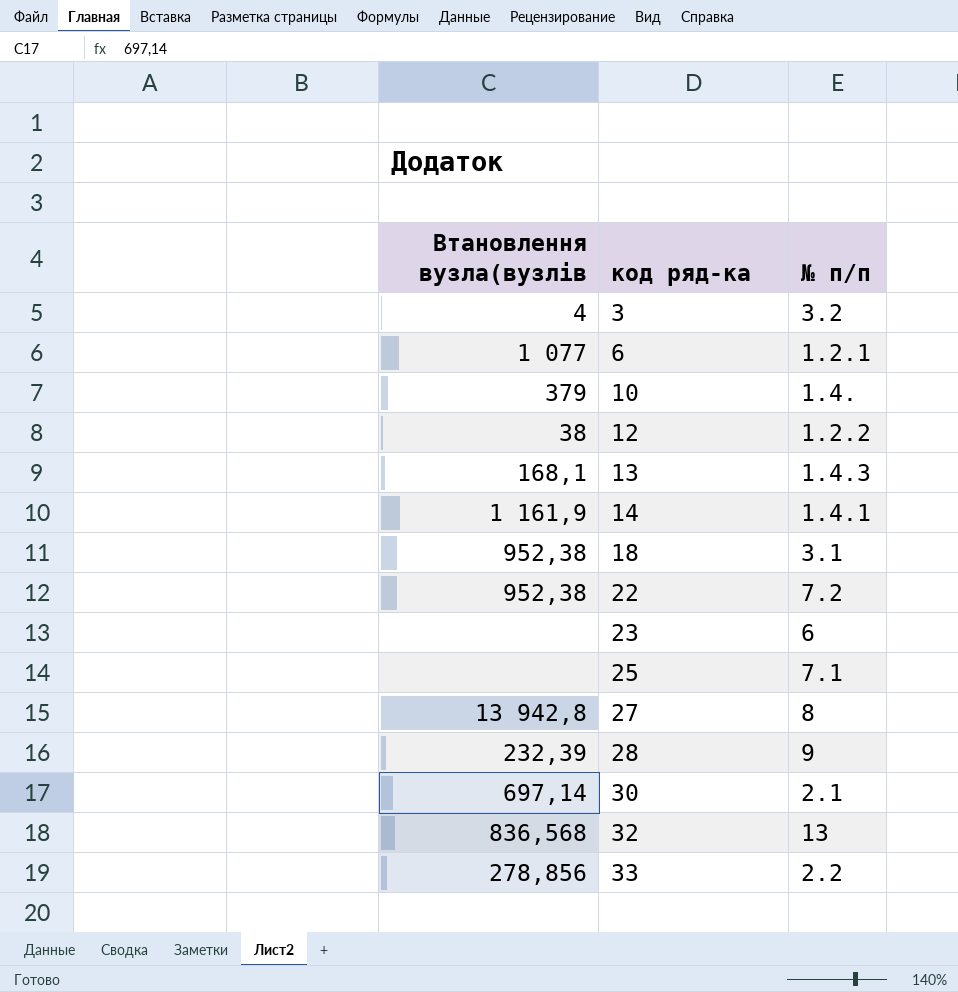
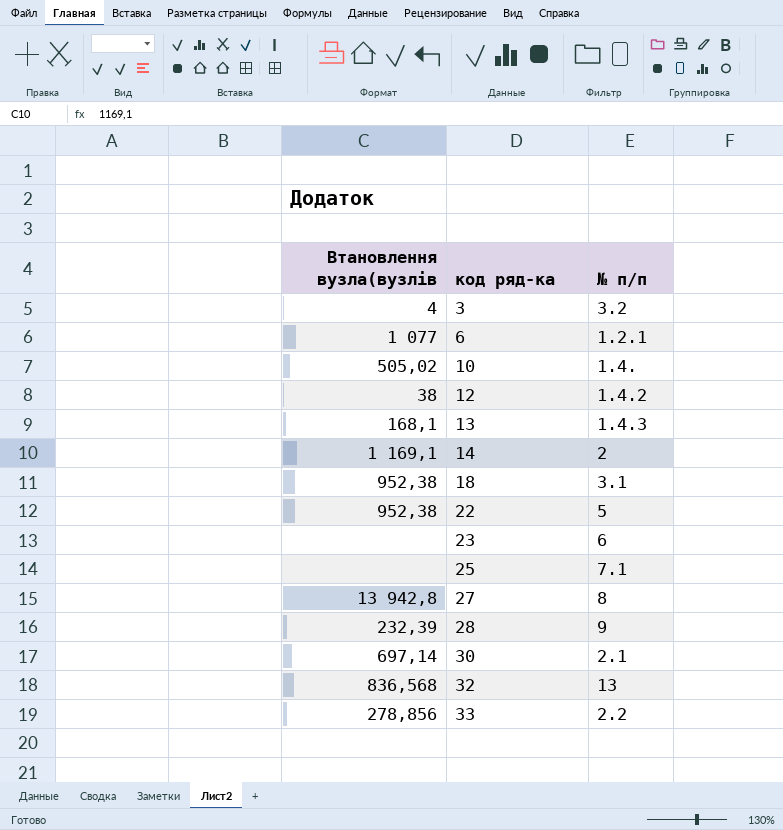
10 | Втановлення вузла(вузлів: 379 -> 505,02
12 | № п/п: 1.2.2 -> 1.4.2
14 | Втановлення вузла(вузлів: 1 161,9 -> 1 169,1
14 | № п/п: 1.4.1 -> 2
22 | № п/п: 7.2 -> 5

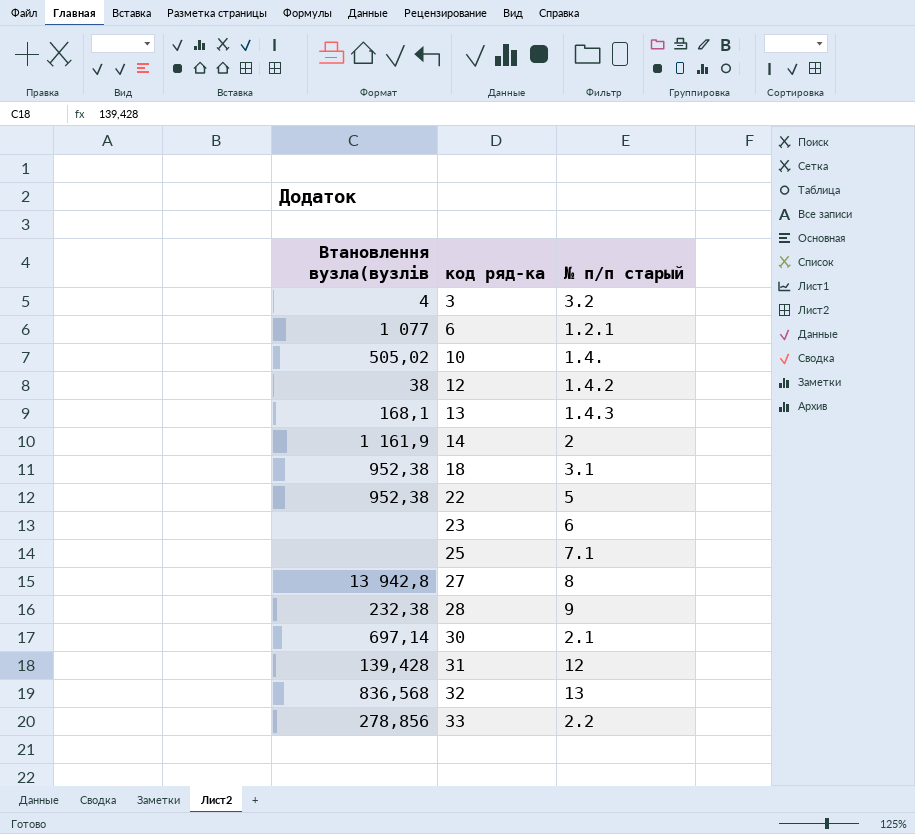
column name: № п/п -> № п/п старый
14 | Втановлення вузла(вузлів: 1 169,1 -> 1 161,9
28 | Втановлення вузла(вузлів: 232,39 -> 232,38
row 31: none -> 139,428 | 12

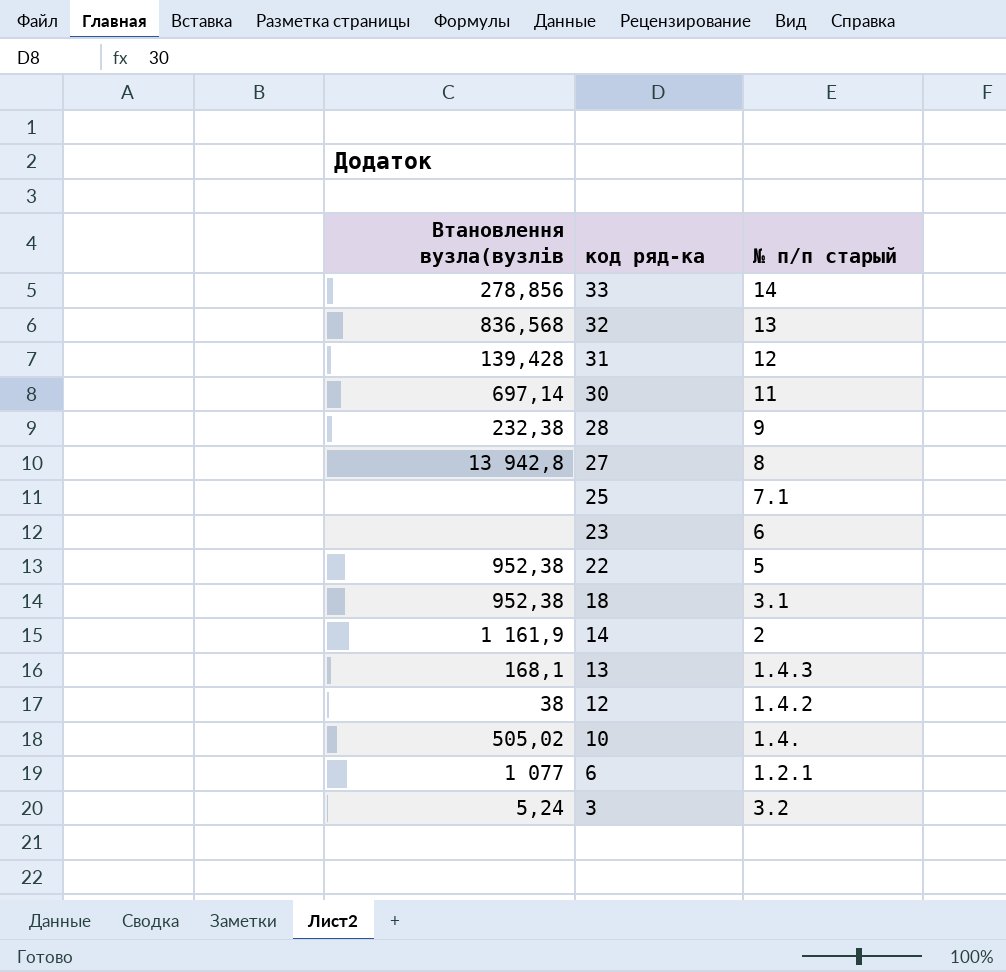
row order: код ряд-ка ascending -> код ряд-ка descending
33 | № п/п старый: 2.2 -> 14
30 | № п/п старый: 2.1 -> 11
3 | Втановлення вузла(вузлів: 4 -> 5,24

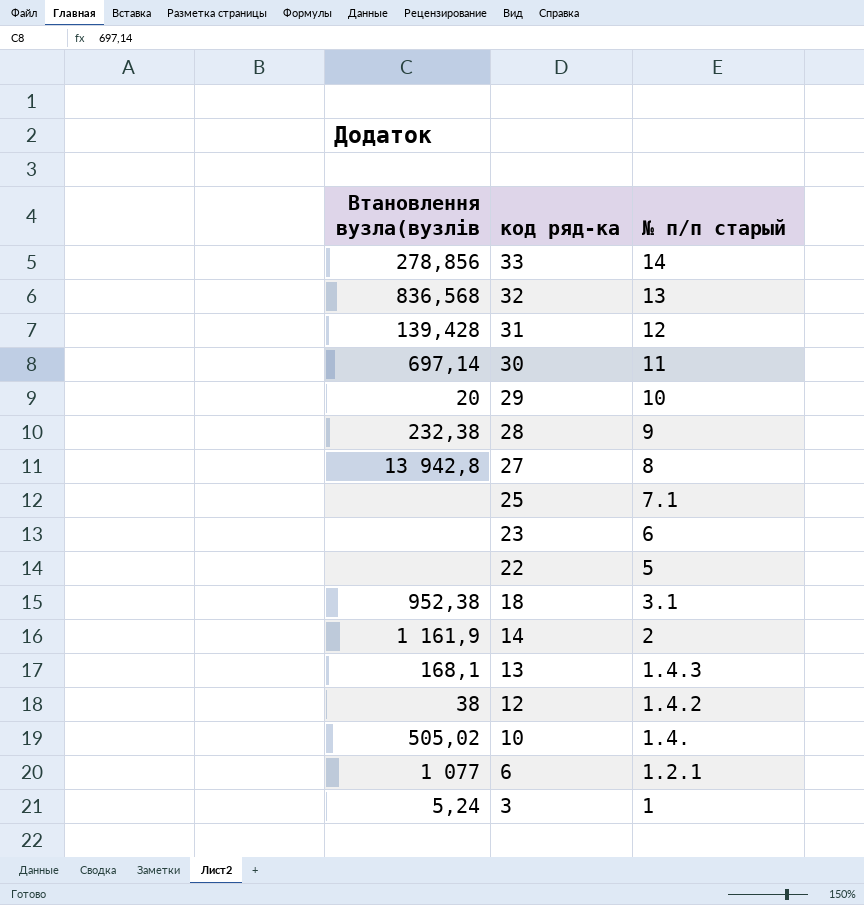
row 29: none -> 20 | 10
22 | Втановлення вузла(вузлів: 952,38 -> none
3 | № п/п старый: 3.2 -> 1

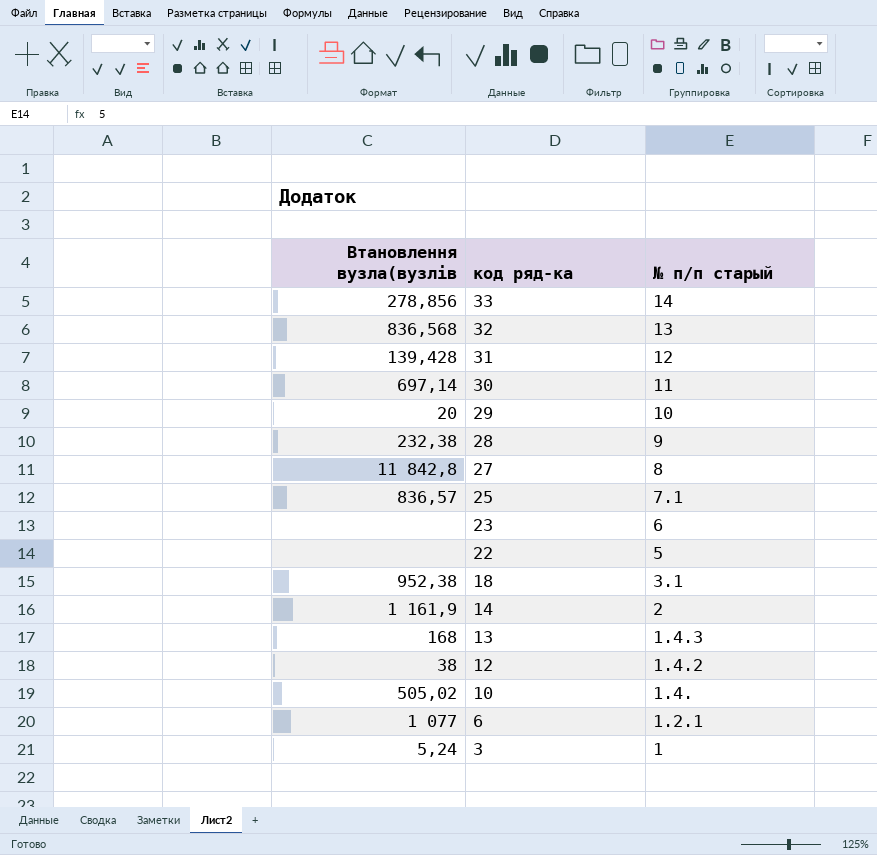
27 | Втановлення вузла(вузлів: 13 942,8 -> 11 842,8
25 | Втановлення вузла(вузлів: none -> 836,57
13 | Втановлення вузла(вузлів: 168,1 -> 168

